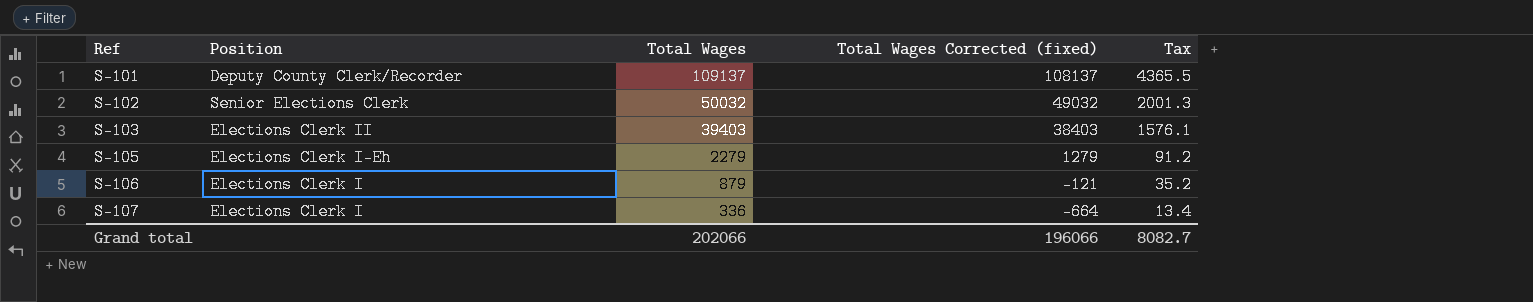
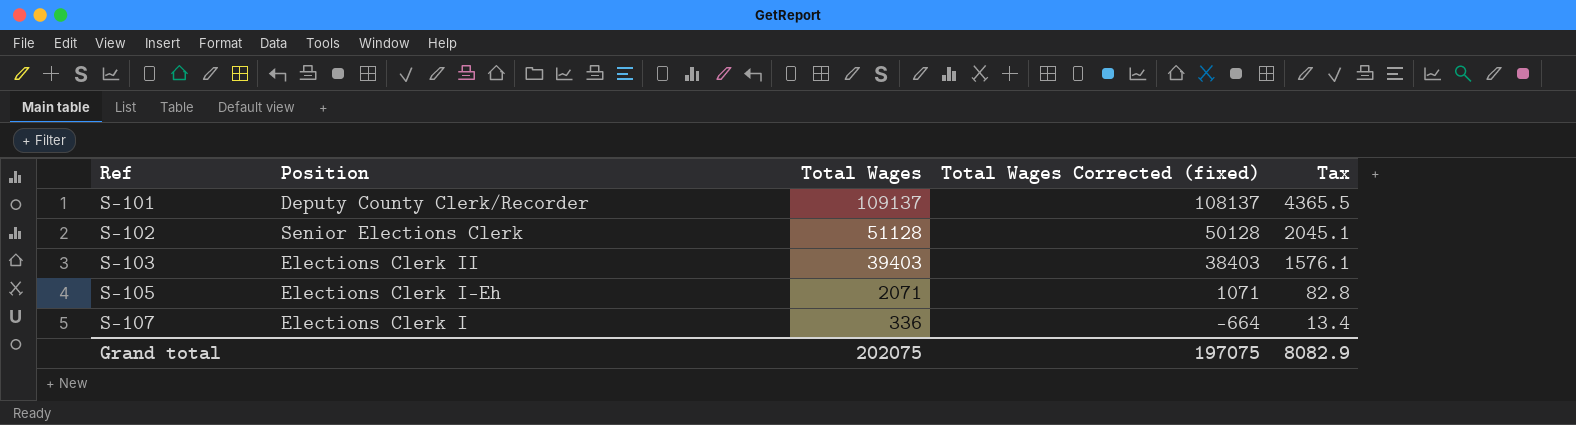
row S-106: Elections Clerk I | 879 | -121 | 35.2 -> none
S-102 | Total Wages: 50032 -> 51128
S-102 | Total Wages Corrected (fixed): 49032 -> 50128
S-102 | Tax: 2001.3 -> 2045.1
S-105 | Total Wages: 2279 -> 2071
S-105 | Total Wages Corrected (fixed): 1279 -> 1071
S-105 | Tax: 91.2 -> 82.8
Grand total | Total Wages: 202066 -> 202075
Grand total | Total Wages Corrected (fixed): 196066 -> 197075
Grand total | Tax: 8082.7 -> 8082.9

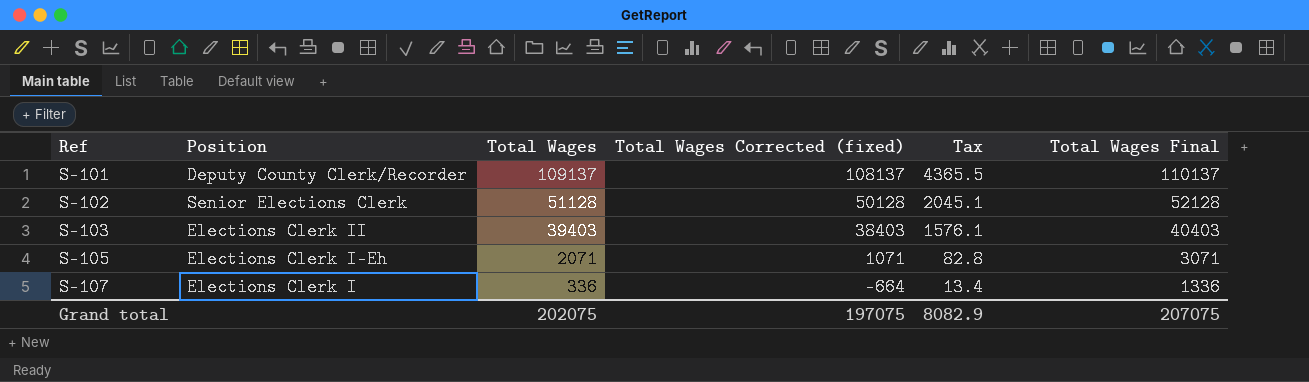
column Total Wages Final | formula: none -> [Total Wages] + 1000

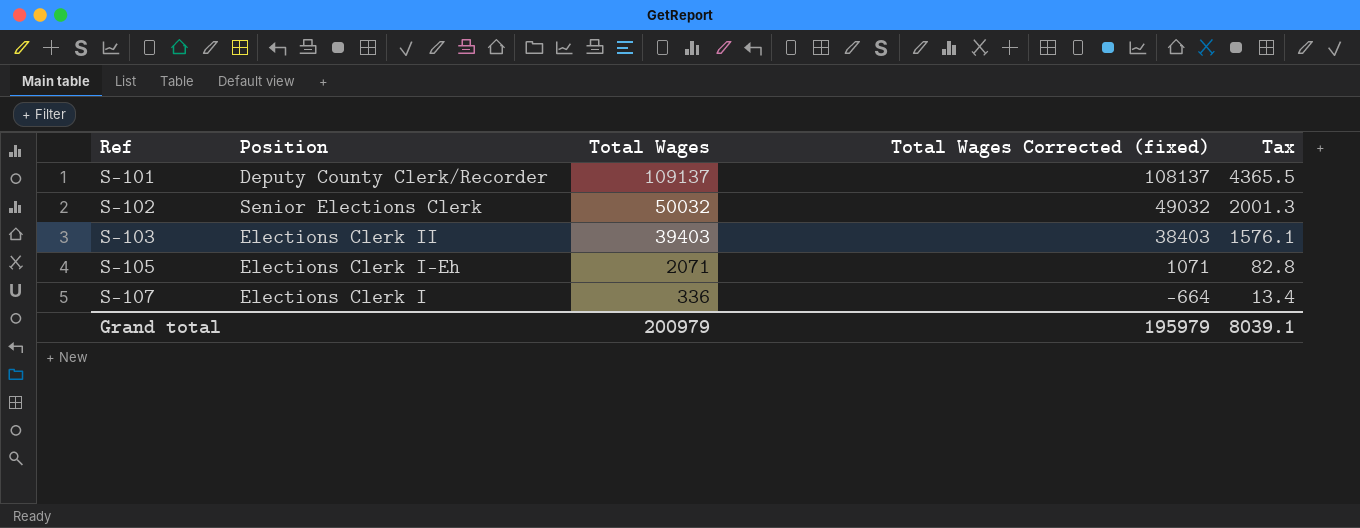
column Total Wages Final | formula: [Total Wages] + 1000 -> none
S-102 | Total Wages: 51128 -> 50032
S-102 | Total Wages Corrected (fixed): 50128 -> 49032
S-102 | Tax: 2045.1 -> 2001.3
Grand total | Total Wages: 202075 -> 200979
Grand total | Total Wages Corrected (fixed): 197075 -> 195979
Grand total | Tax: 8082.9 -> 8039.1

